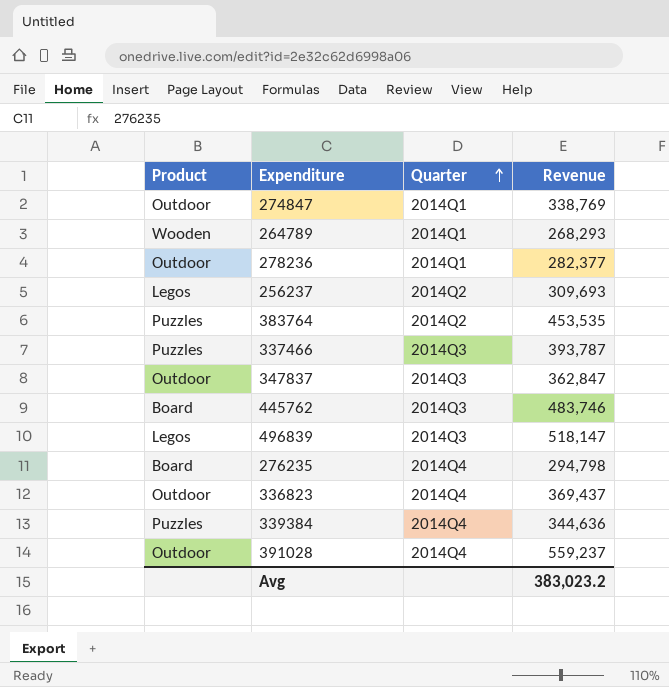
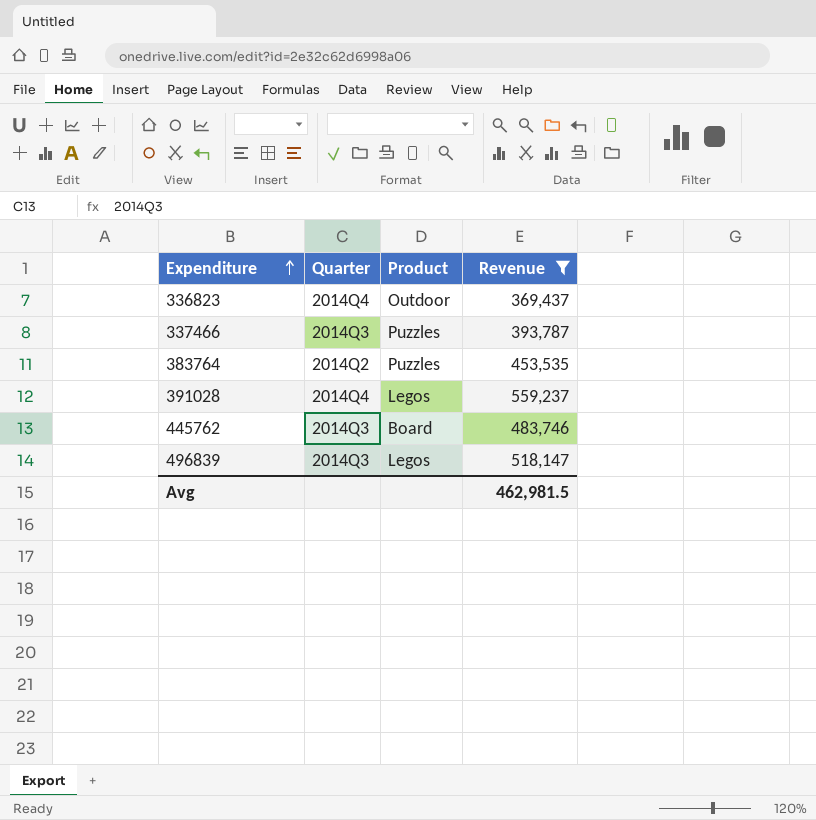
filter: none -> Revenue >= 369,437
row order: Quarter ascending -> Expenditure ascending
column Product | position: 1 -> 3
391028 | Product: Outdoor -> Legos
Avg | Revenue: 383,023.2 -> 462,981.5

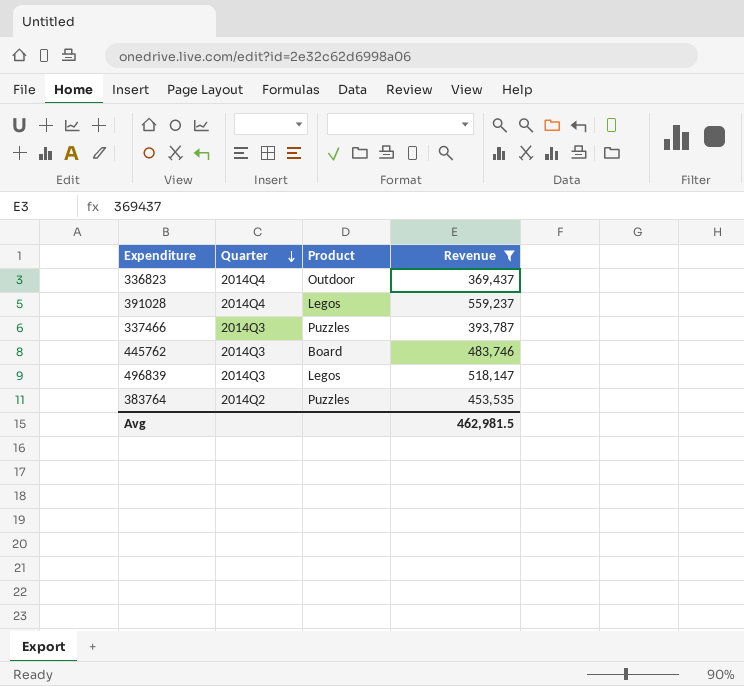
row order: Expenditure ascending -> Quarter descending

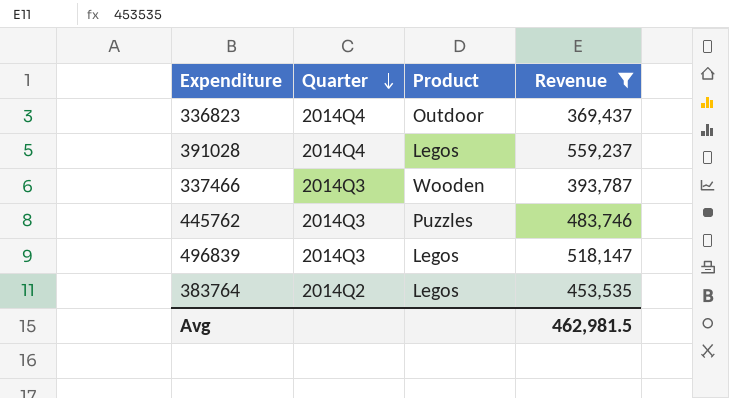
337466 | Product: Puzzles -> Wooden
445762 | Product: Board -> Puzzles
383764 | Product: Puzzles -> Legos

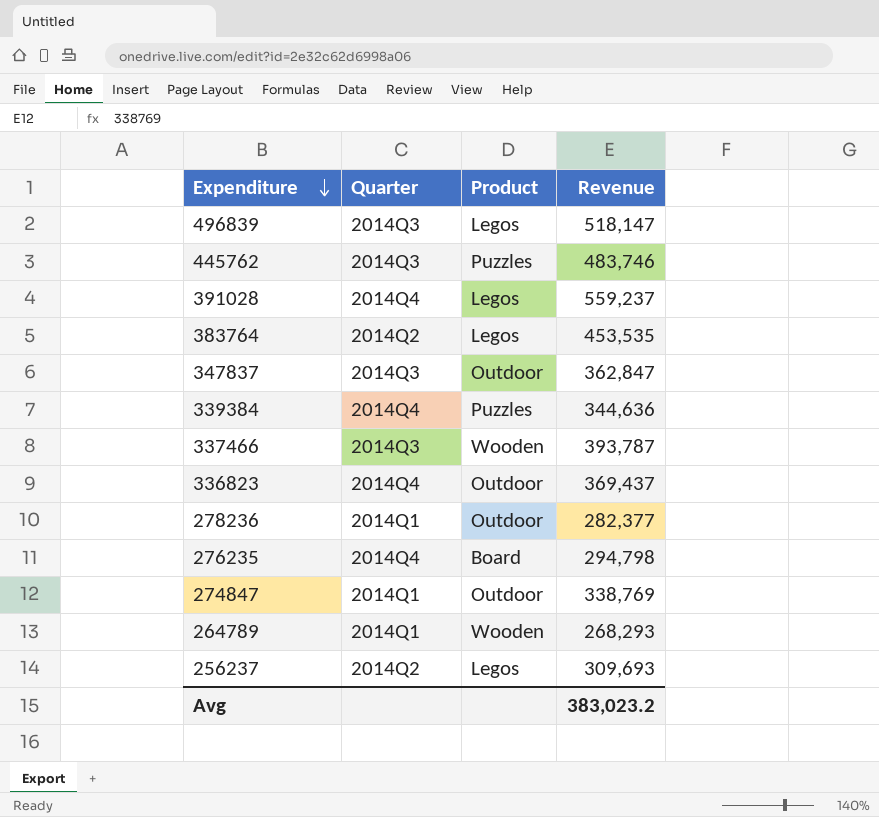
filter: Revenue >= 369,437 -> none
row order: Quarter descending -> Expenditure descending
Avg | Revenue: 462,981.5 -> 383,023.2

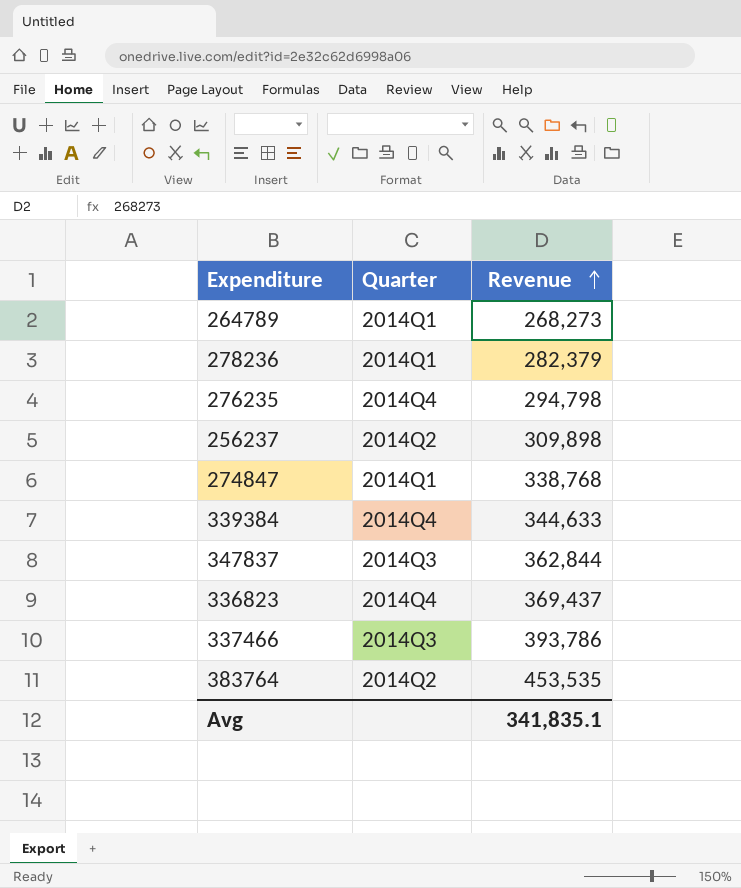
row order: Expenditure descending -> Revenue ascending
column Product | position: 3 -> none
row 496839: 2014Q3 | Legos | 518,147 -> none
row 445762: 2014Q3 | Puzzles | 483,746 -> none
row 391028: 2014Q4 | Legos | 559,237 -> none
264789 | Revenue: 268,293 -> 268,273
278236 | Revenue: 282,377 -> 282,379
256237 | Revenue: 309,693 -> 309,898
274847 | Revenue: 338,769 -> 338,768
339384 | Revenue: 344,636 -> 344,633
347837 | Revenue: 362,847 -> 362,844
337466 | Revenue: 393,787 -> 393,786
Avg | Revenue: 383,023.2 -> 341,835.1

